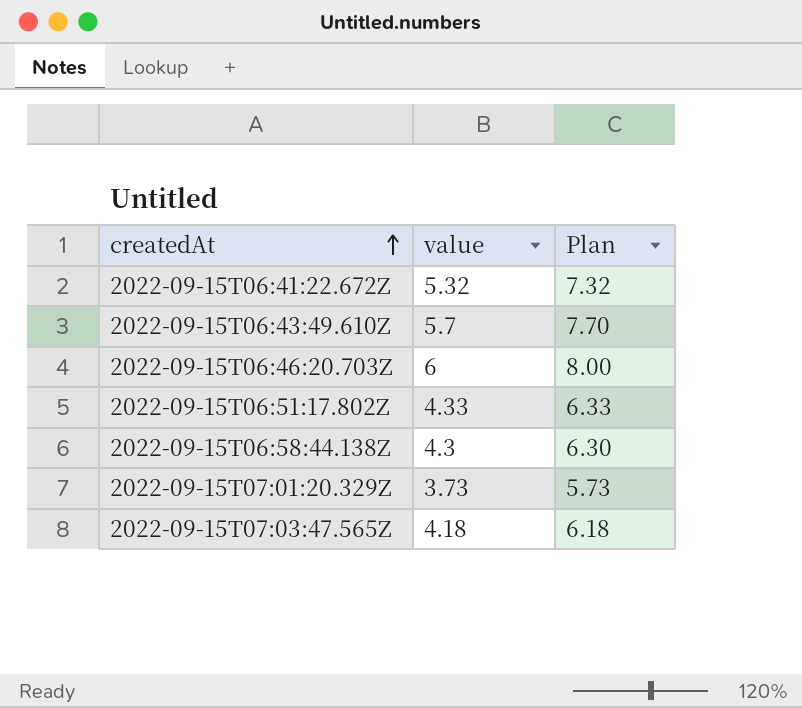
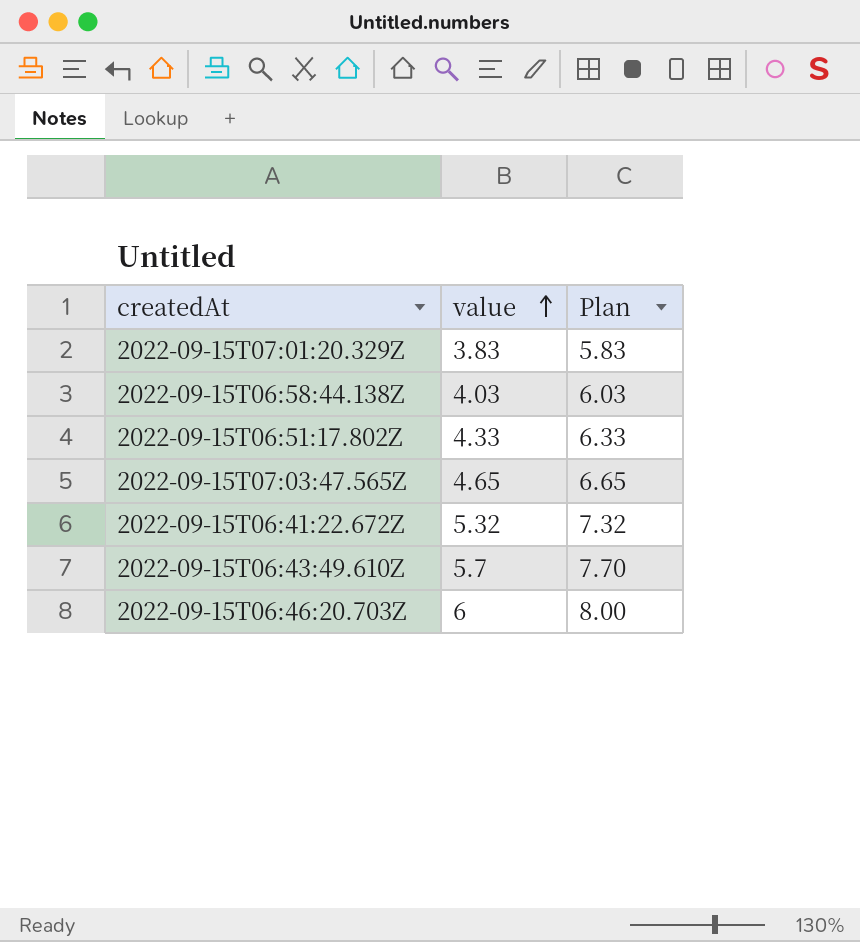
row order: createdAt ascending -> value ascending
2022-09-15T07:01:20.329Z | value: 3.73 -> 3.83
2022-09-15T07:01:20.329Z | Plan: 5.73 -> 5.83
2022-09-15T06:58:44.138Z | value: 4.3 -> 4.03
2022-09-15T06:58:44.138Z | Plan: 6.30 -> 6.03
2022-09-15T07:03:47.565Z | value: 4.18 -> 4.65
2022-09-15T07:03:47.565Z | Plan: 6.18 -> 6.65

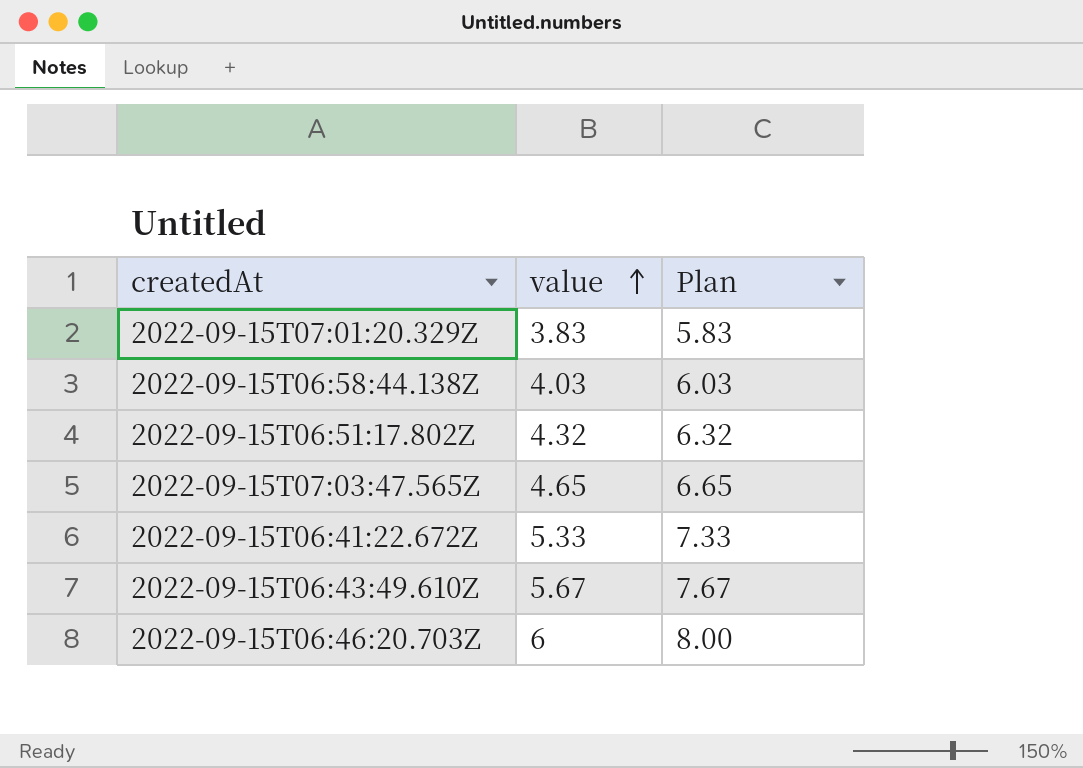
2022-09-15T06:51:17.802Z | value: 4.33 -> 4.32
2022-09-15T06:51:17.802Z | Plan: 6.33 -> 6.32
2022-09-15T06:41:22.672Z | value: 5.32 -> 5.33
2022-09-15T06:41:22.672Z | Plan: 7.32 -> 7.33
2022-09-15T06:43:49.610Z | value: 5.7 -> 5.67
2022-09-15T06:43:49.610Z | Plan: 7.70 -> 7.67

